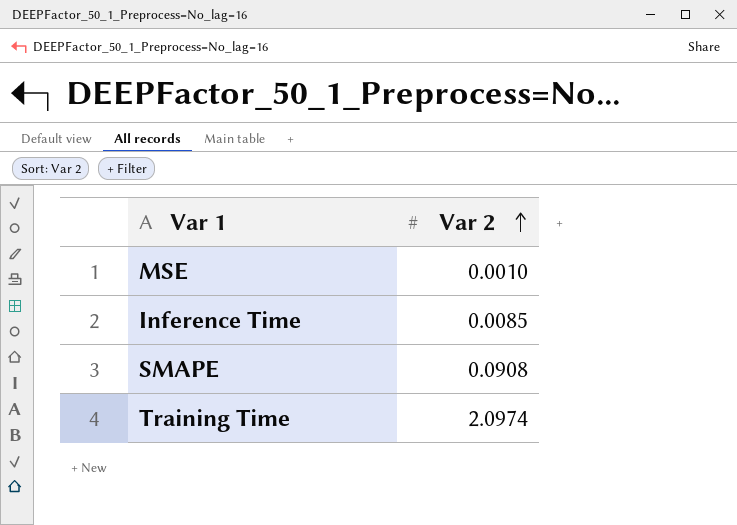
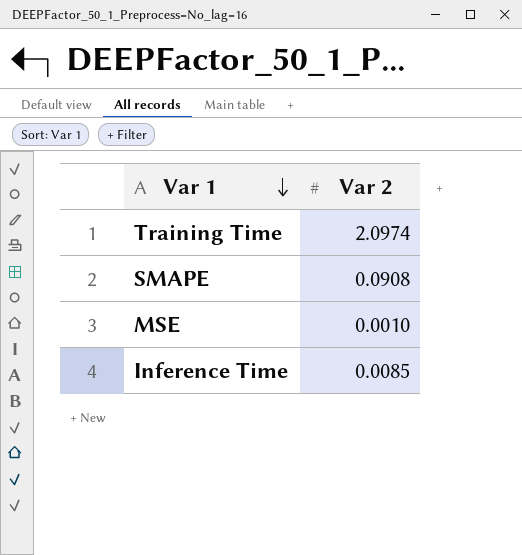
row order: Var 2 ascending -> Var 1 descending

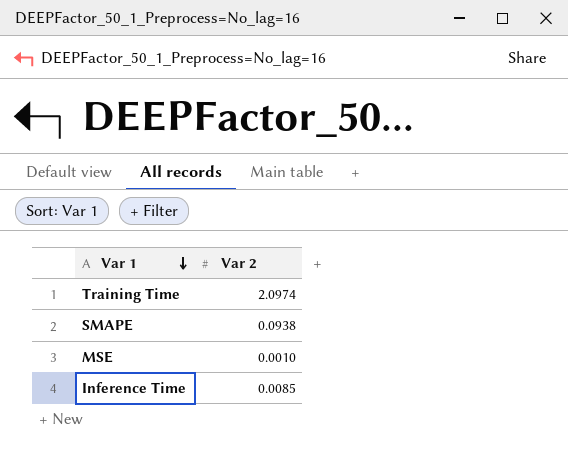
SMAPE | Var 2: 0.0908 -> 0.0938

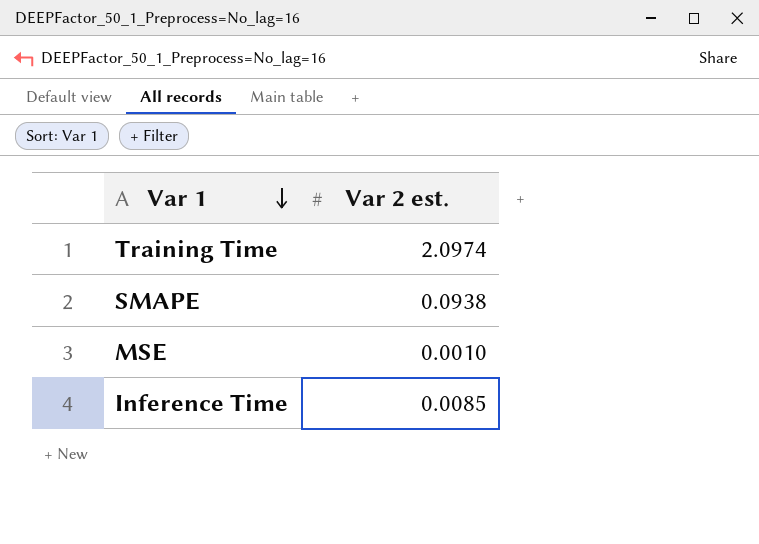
column name: Var 2 -> Var 2 est.

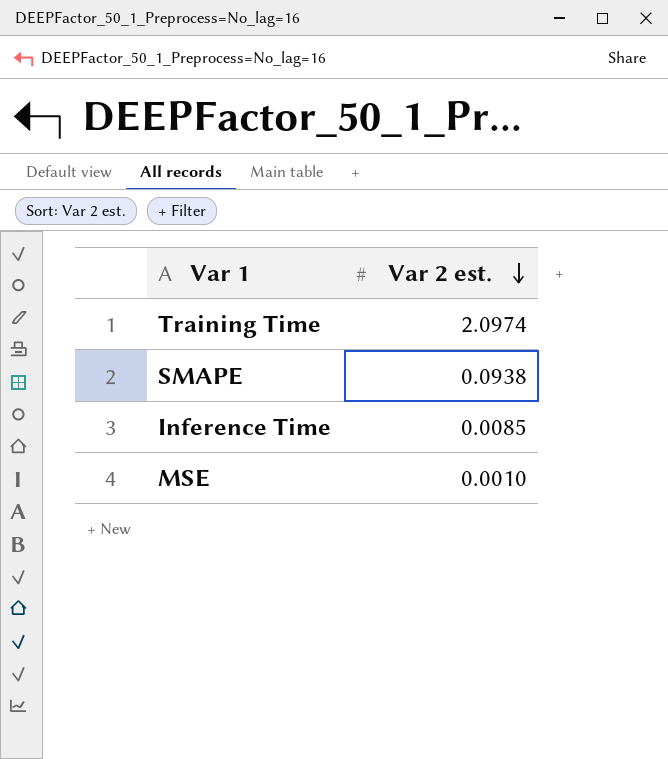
row order: Var 1 descending -> Var 2 est. descending

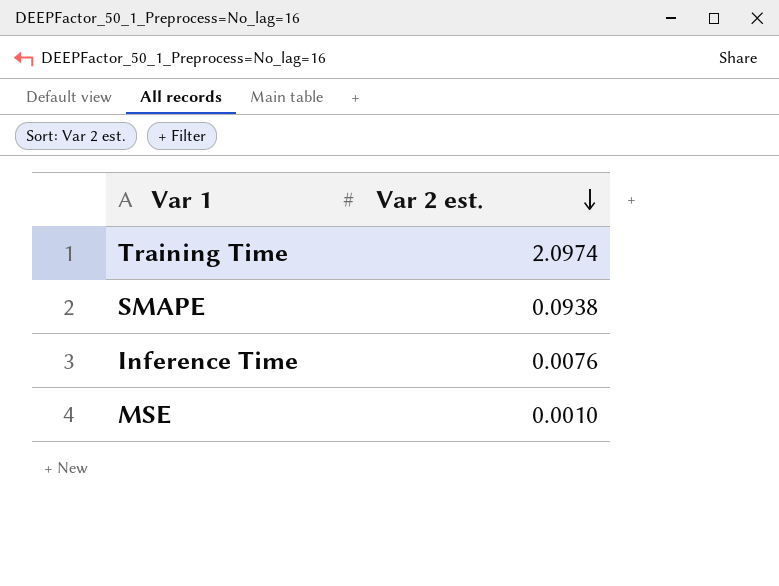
Inference Time | Var 2 est.: 0.0085 -> 0.0076

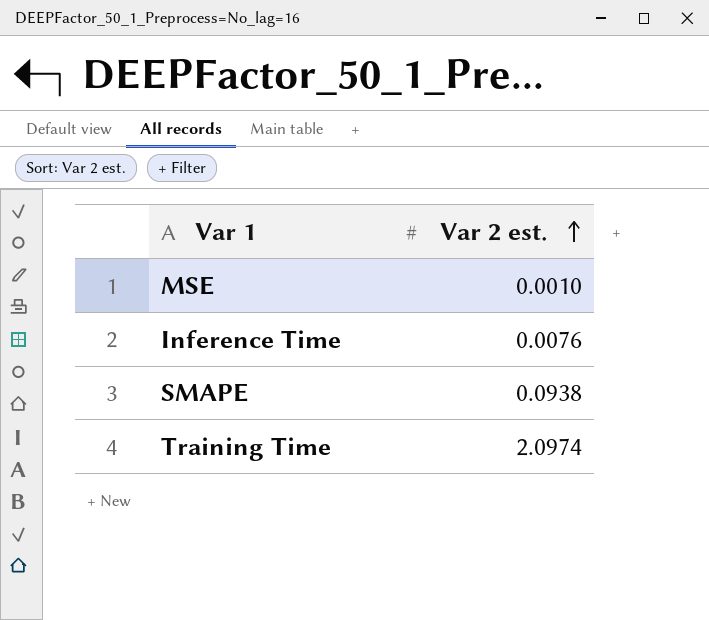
row order: Var 2 est. descending -> Var 2 est. ascending

